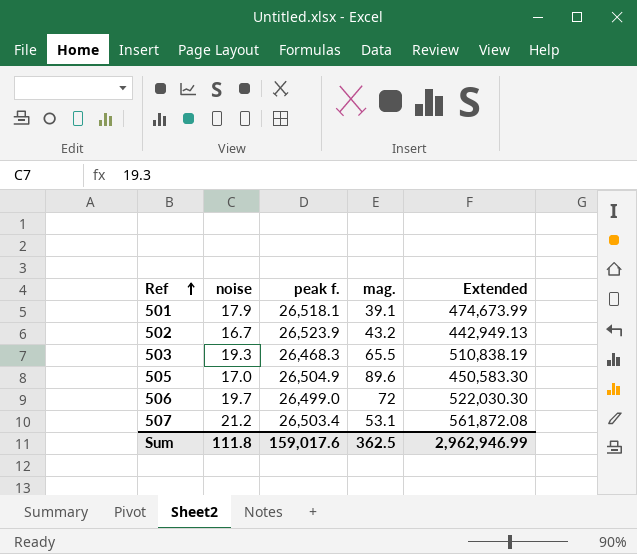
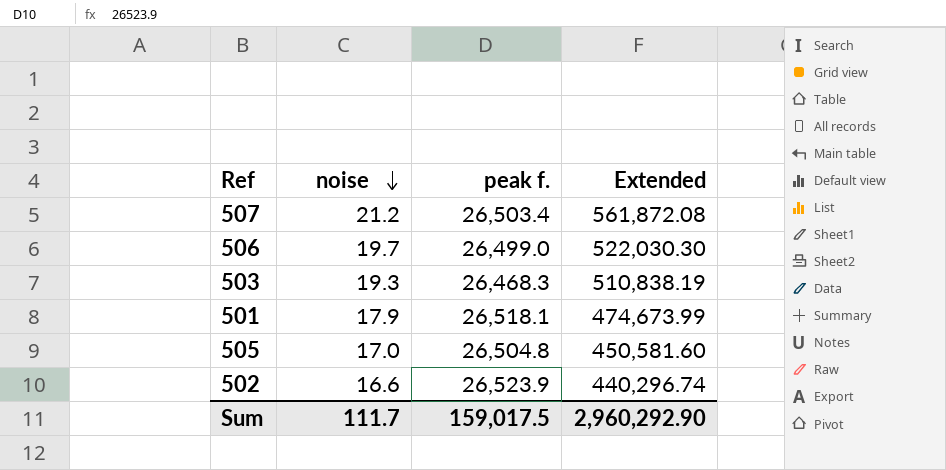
row order: Ref ascending -> noise descending
column mag. | position: 4 -> none
505 | peak f.: 26,504.9 -> 26,504.8
505 | Extended: 450,583.30 -> 450,581.60
502 | noise: 16.7 -> 16.6
502 | Extended: 442,949.13 -> 440,296.74
Sum | noise: 111.8 -> 111.7
Sum | peak f.: 159,017.6 -> 159,017.5
Sum | Extended: 2,962,946.99 -> 2,960,292.90

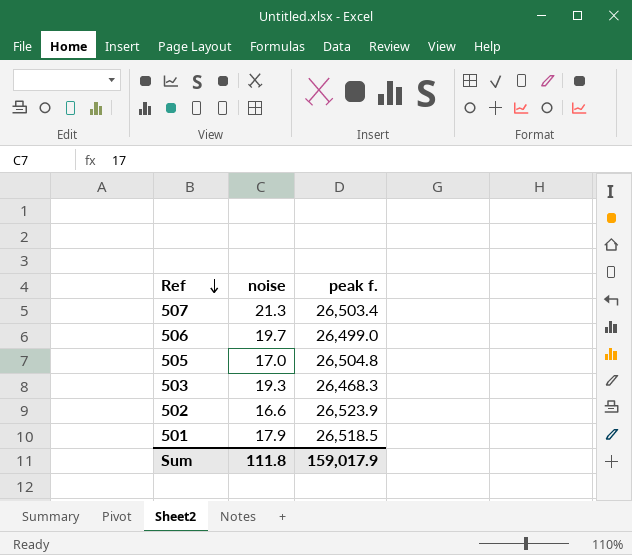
row order: noise descending -> Ref descending
column Extended | formula: [noise] * [peak f.] -> none
507 | noise: 21.2 -> 21.3
501 | peak f.: 26,518.1 -> 26,518.5
Sum | noise: 111.7 -> 111.8
Sum | peak f.: 159,017.5 -> 159,017.9

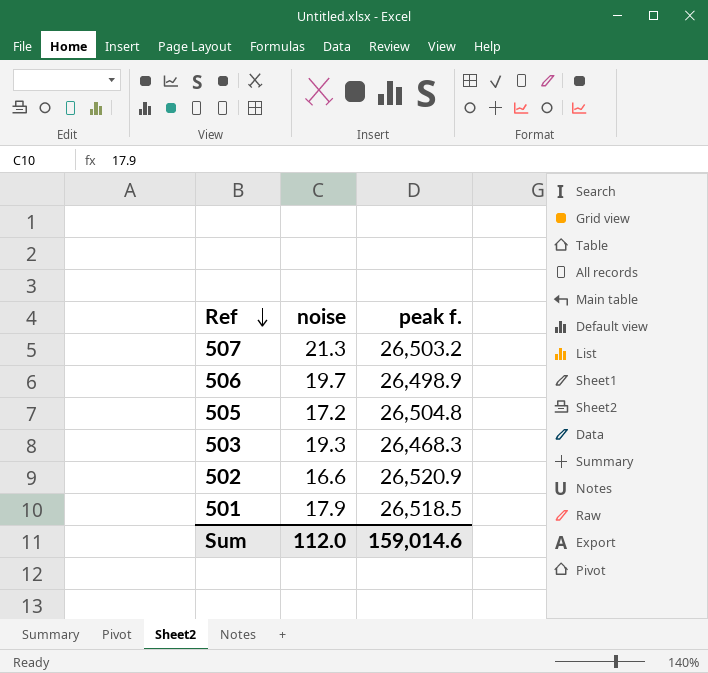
507 | peak f.: 26,503.4 -> 26,503.2
506 | peak f.: 26,499.0 -> 26,498.9
505 | noise: 17.0 -> 17.2
502 | peak f.: 26,523.9 -> 26,520.9
Sum | noise: 111.8 -> 112.0
Sum | peak f.: 159,017.9 -> 159,014.6

